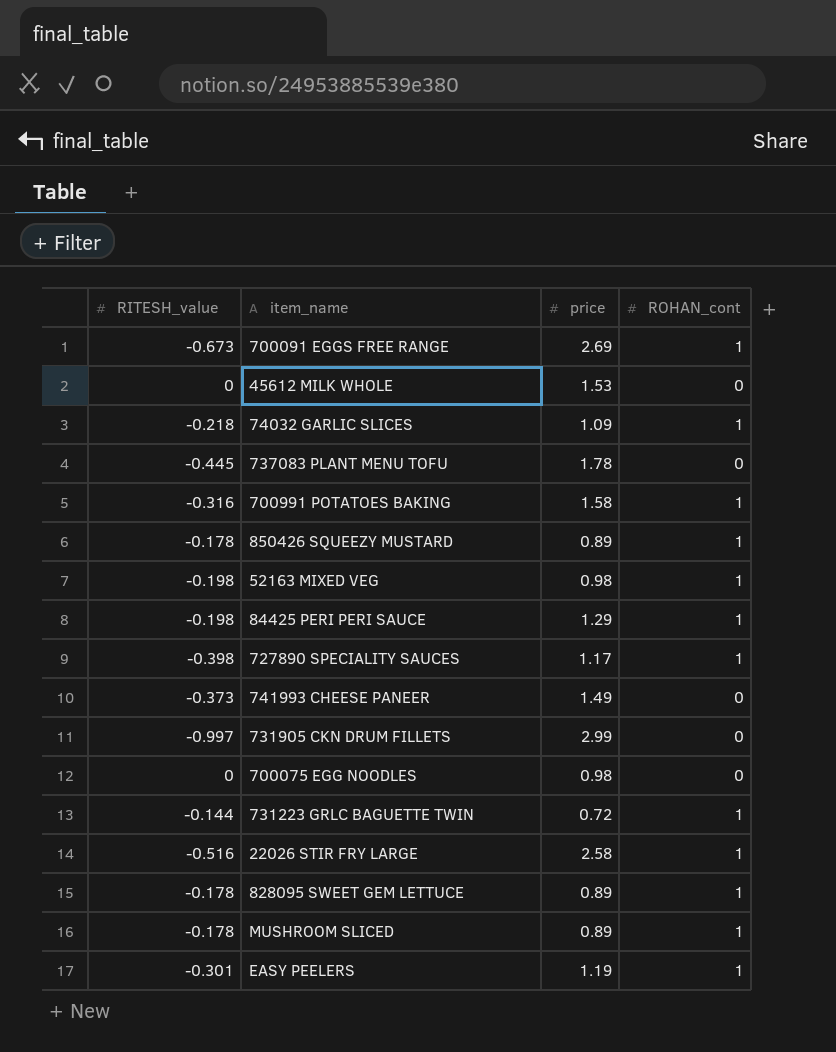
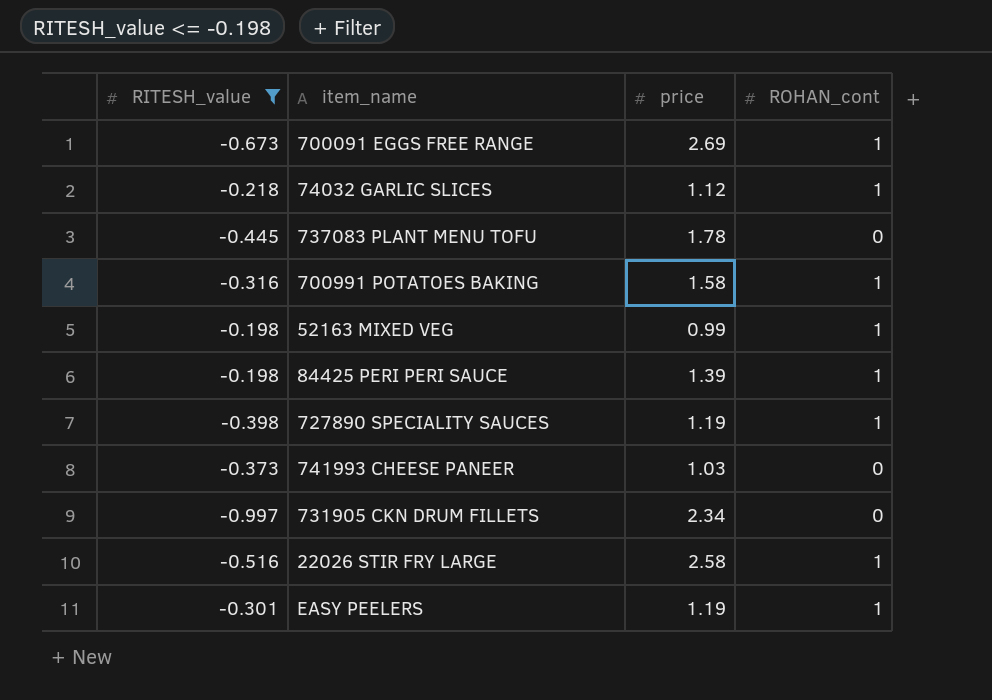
filter: none -> RITESH_value <= -0.198
74032 GARLIC SLICES | price: 1.09 -> 1.12
52163 MIXED VEG | price: 0.98 -> 0.99
84425 PERI PERI SAUCE | price: 1.29 -> 1.39
727890 SPECIALITY SAUCES | price: 1.17 -> 1.19
741993 CHEESE PANEER | price: 1.49 -> 1.03
731905 CKN DRUM FILLETS | price: 2.99 -> 2.34

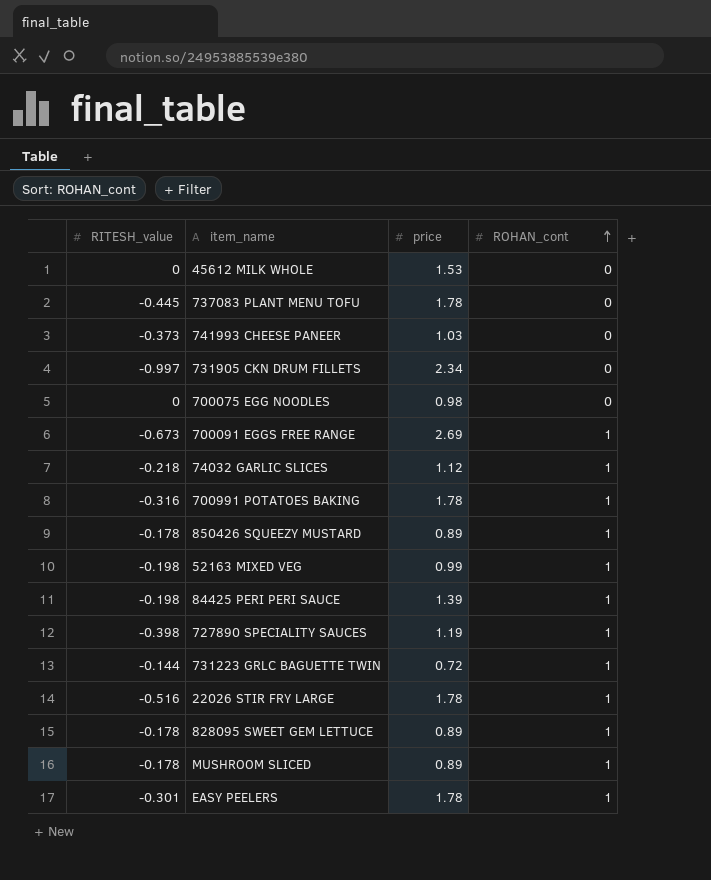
filter: RITESH_value <= -0.198 -> none
row order: none -> ROHAN_cont ascending
700991 POTATOES BAKING | price: 1.58 -> 1.78
22026 STIR FRY LARGE | price: 2.58 -> 1.78
EASY PEELERS | price: 1.19 -> 1.78

